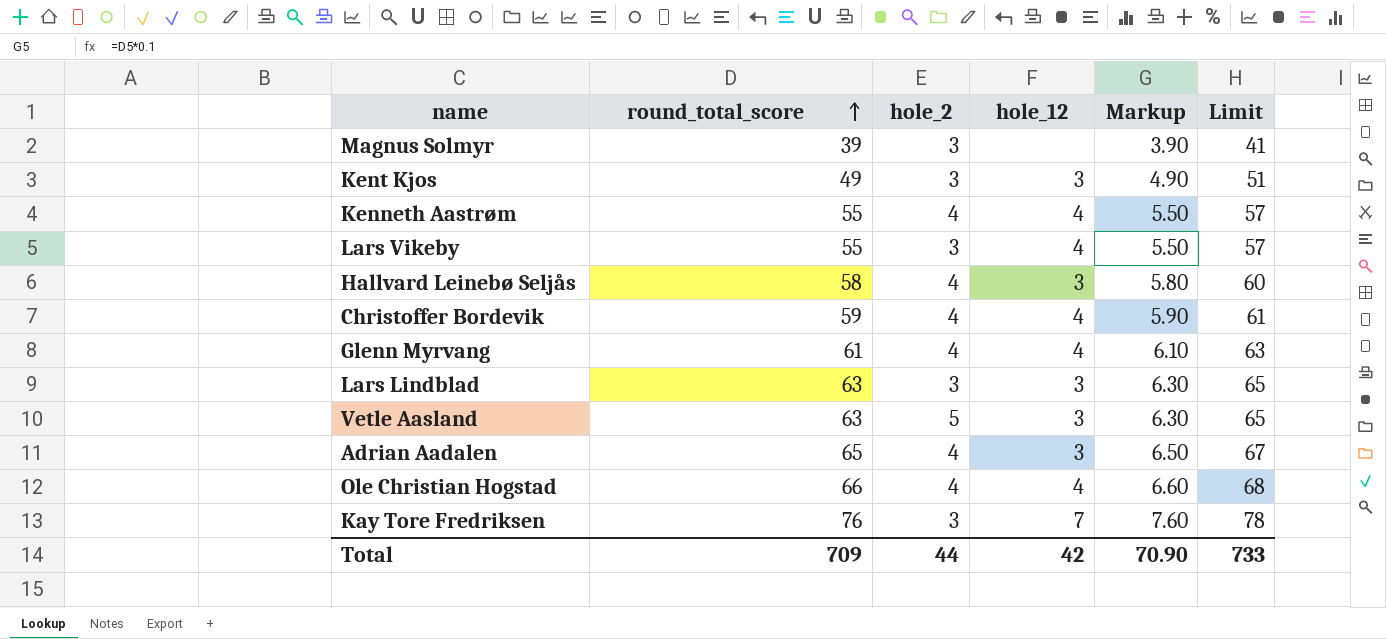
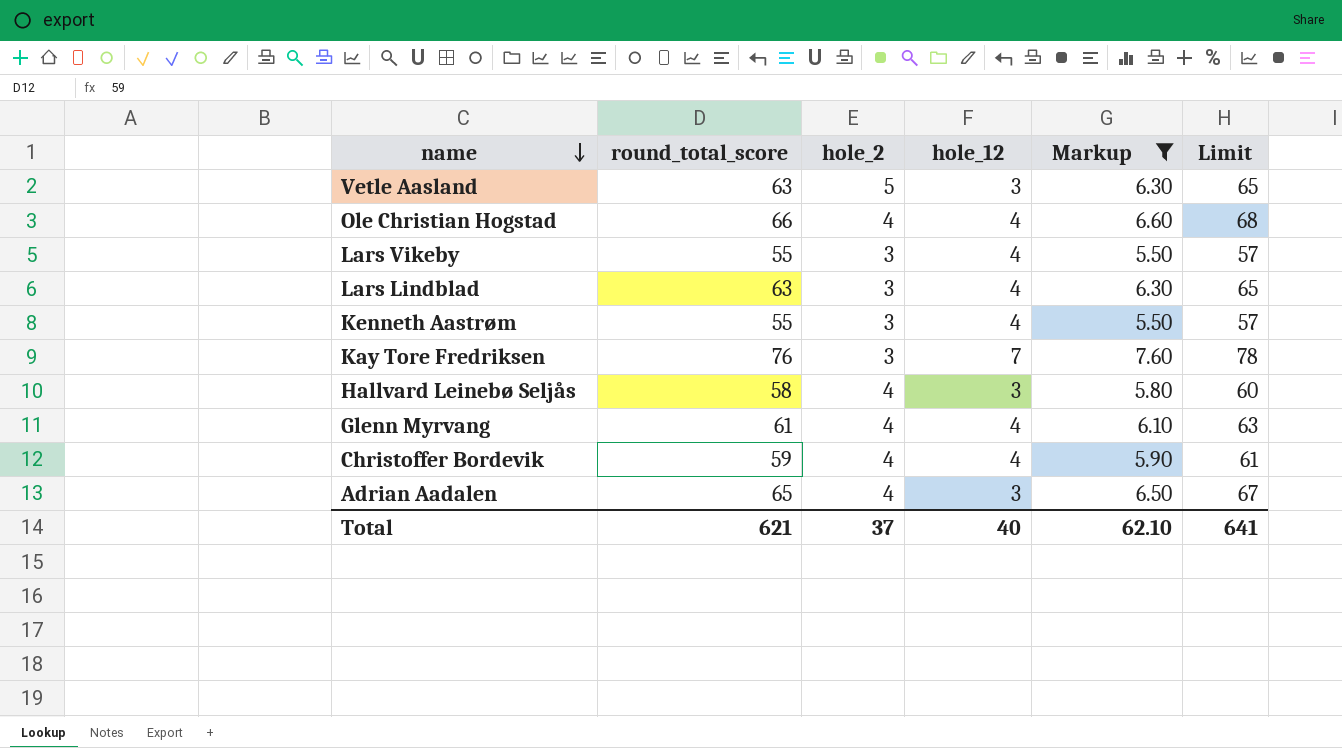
filter: none -> Markup >= 5.50
row order: round_total_score ascending -> name descending
Lars Lindblad | hole_12: 3 -> 4
Kenneth Aastrøm | hole_2: 4 -> 3
Total | round_total_score: 709 -> 621
Total | hole_2: 44 -> 37
Total | hole_12: 42 -> 40
Total | Markup: 70.90 -> 62.10
Total | Limit: 733 -> 641

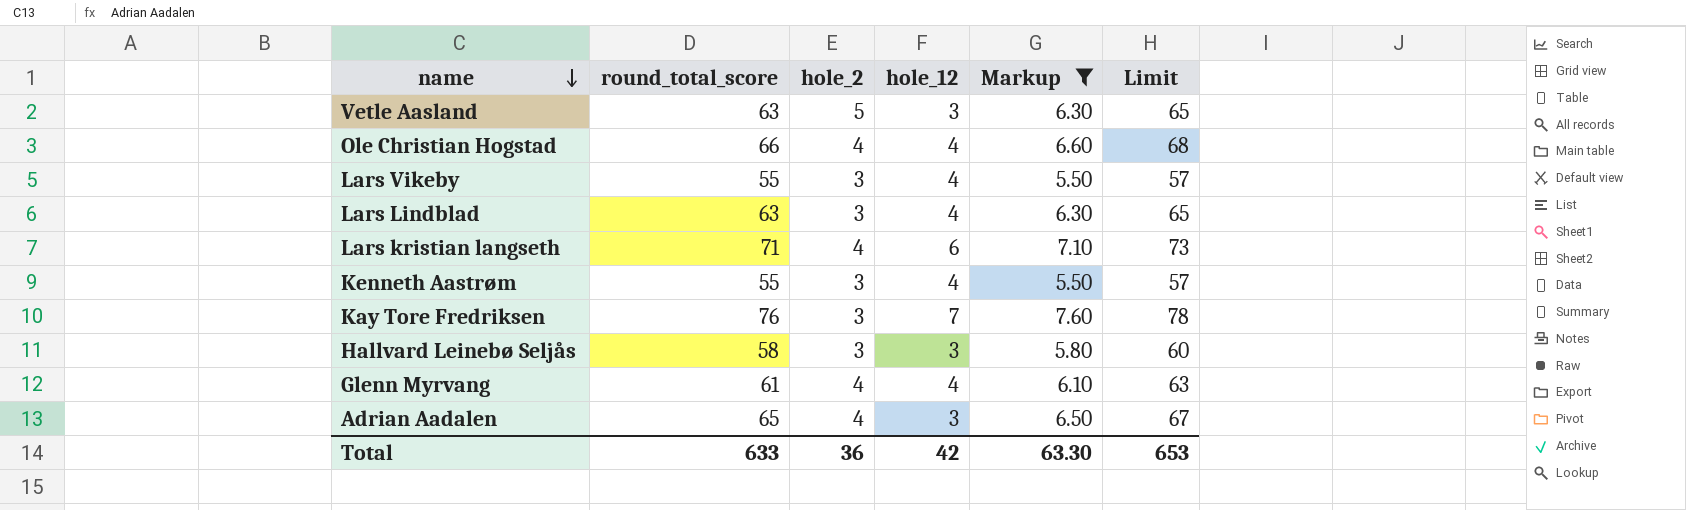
row Christoffer Bordevik: 59 | 4 | 4 | 5.90 | 61 -> none
row Lars kristian langseth: none -> 71 | 4 | 6 | 7.10 | 73
Hallvard Leinebø Seljås | hole_2: 4 -> 3
Total | round_total_score: 621 -> 633
Total | hole_2: 37 -> 36
Total | hole_12: 40 -> 42
Total | Markup: 62.10 -> 63.30
Total | Limit: 641 -> 653

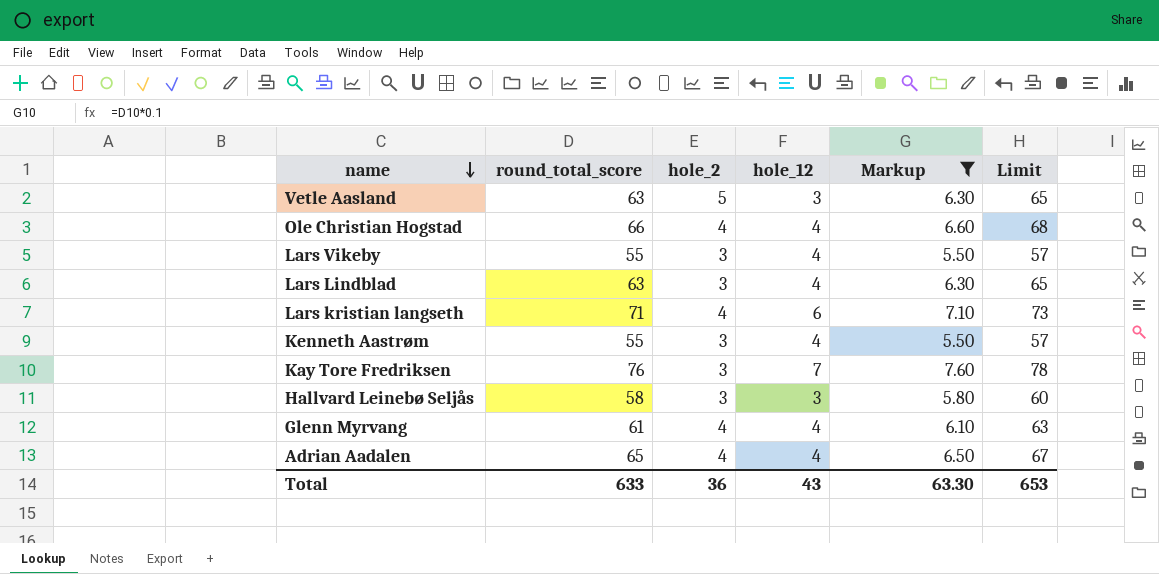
Adrian Aadalen | hole_12: 3 -> 4
Total | hole_12: 42 -> 43

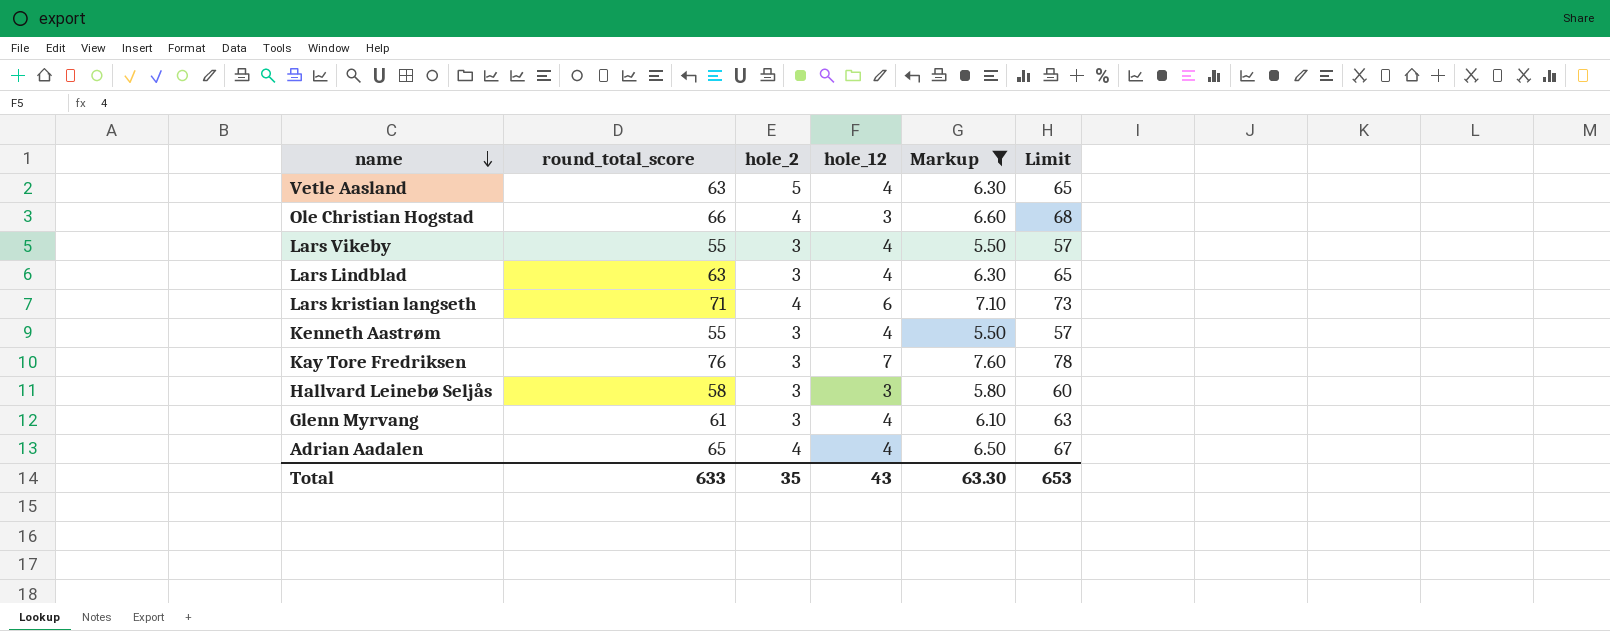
Vetle Aasland | hole_12: 3 -> 4
Ole Christian Hogstad | hole_12: 4 -> 3
Glenn Myrvang | hole_2: 4 -> 3
Total | hole_2: 36 -> 35

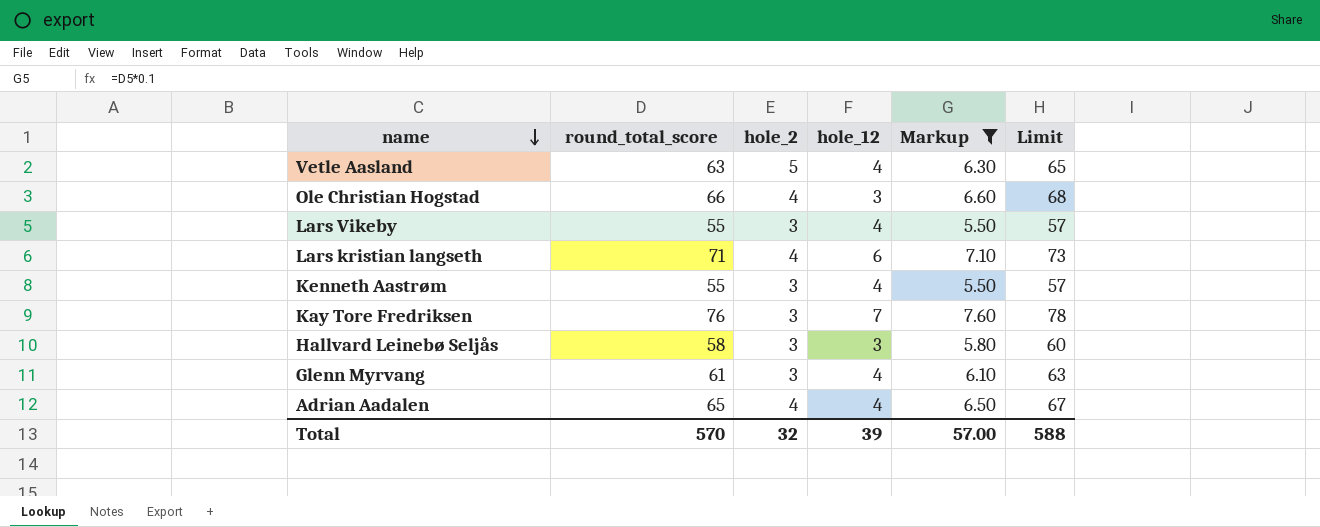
row Lars Lindblad: 63 | 3 | 4 | 6.30 | 65 -> none
Total | round_total_score: 633 -> 570
Total | hole_2: 35 -> 32
Total | hole_12: 43 -> 39
Total | Markup: 63.30 -> 57.00
Total | Limit: 653 -> 588

